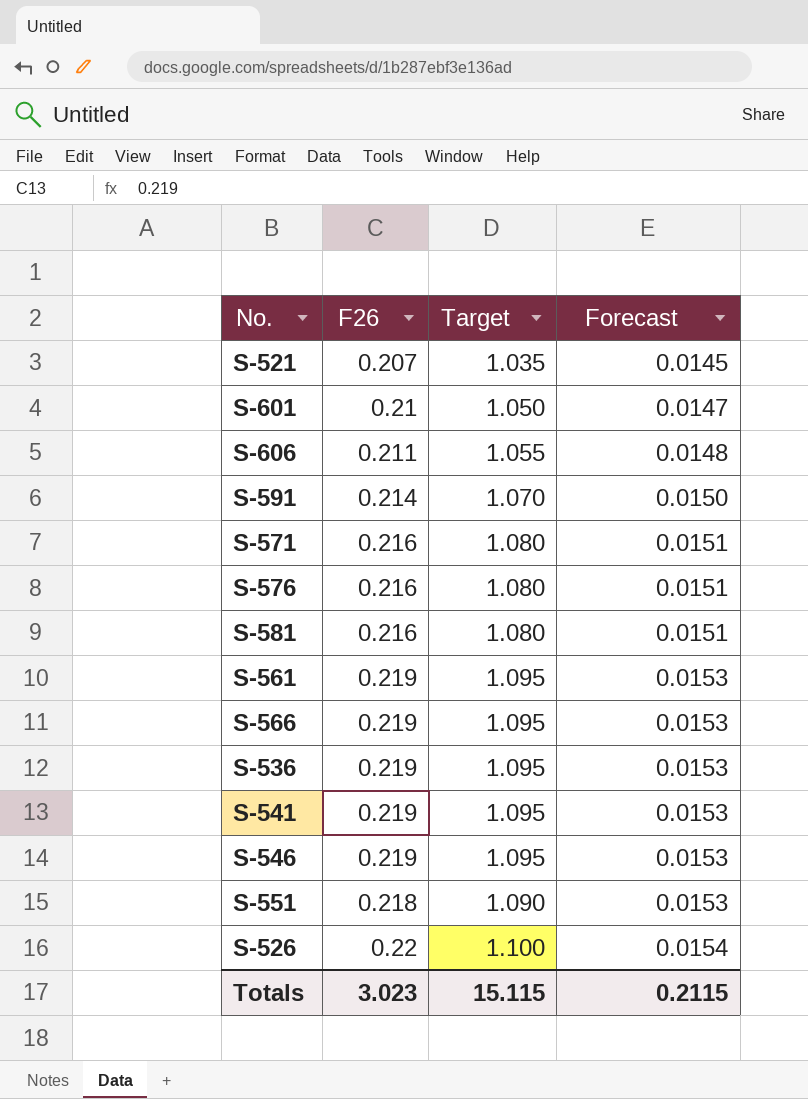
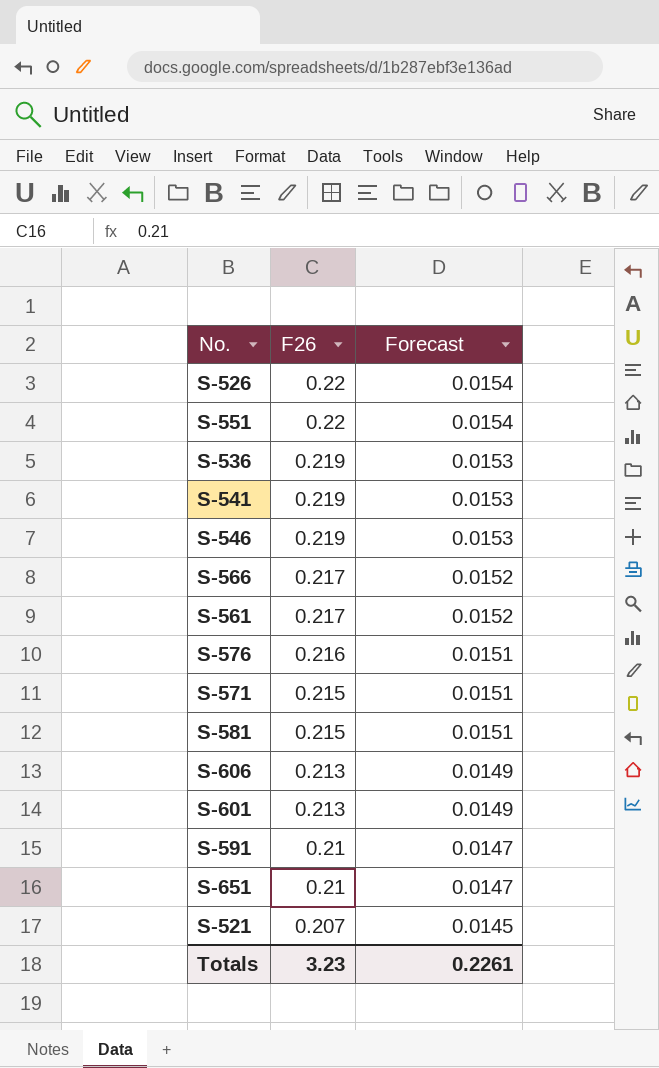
row order: Forecast ascending -> F26 descending
column Target | formula: [F26] * 5 -> none
S-551 | F26: 0.218 -> 0.22
S-551 | Forecast: 0.0153 -> 0.0154
S-566 | F26: 0.219 -> 0.217
S-566 | Forecast: 0.0153 -> 0.0152
S-561 | F26: 0.219 -> 0.217
S-561 | Forecast: 0.0153 -> 0.0152
S-571 | F26: 0.216 -> 0.215
S-581 | F26: 0.216 -> 0.215
S-606 | F26: 0.211 -> 0.213
S-606 | Forecast: 0.0148 -> 0.0149
S-601 | F26: 0.21 -> 0.213
S-601 | Forecast: 0.0147 -> 0.0149
S-591 | F26: 0.214 -> 0.21
S-591 | Forecast: 0.0150 -> 0.0147
row S-651: none -> 0.21 | 0.0147
Totals | F26: 3.023 -> 3.23
Totals | Forecast: 0.2115 -> 0.2261

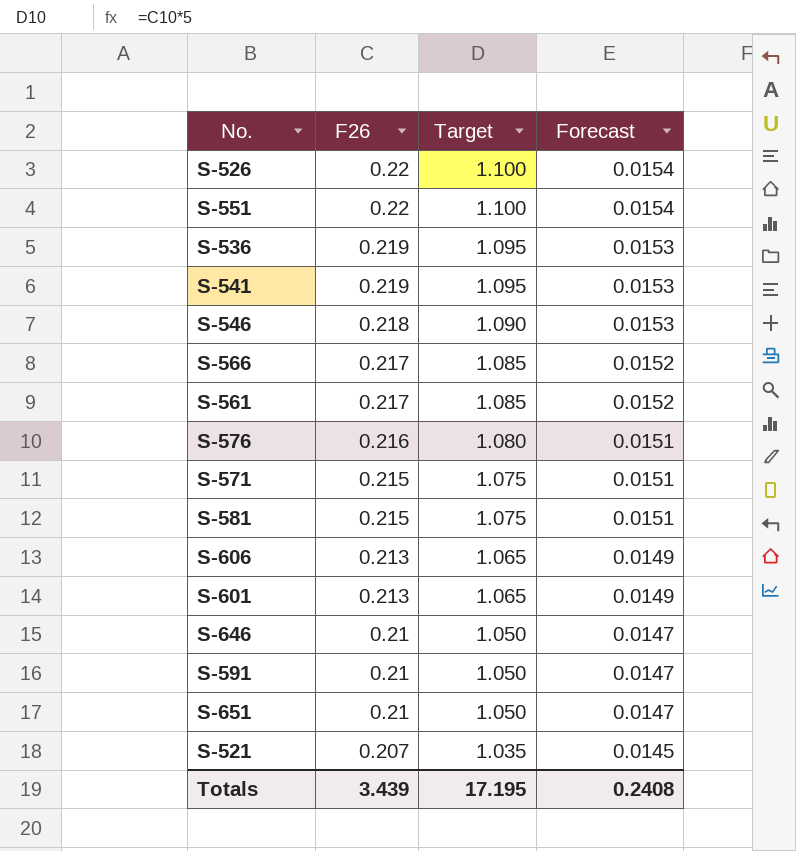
column Target | formula: none -> [F26] * 5
S-546 | F26: 0.219 -> 0.218
row S-646: none -> 0.21 | 1.050 | 0.0147
Totals | F26: 3.23 -> 3.439
Totals | Forecast: 0.2261 -> 0.2408

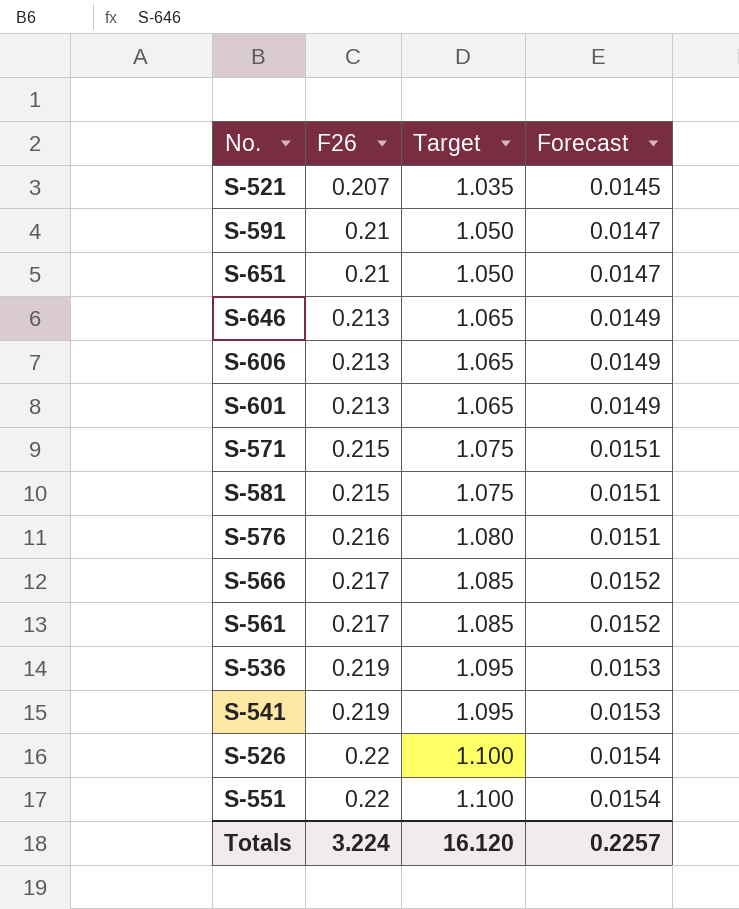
row order: F26 descending -> F26 ascending
row S-546: 0.218 | 1.090 | 0.0153 -> none
S-646 | F26: 0.21 -> 0.213
S-646 | Target: 1.050 -> 1.065
S-646 | Forecast: 0.0147 -> 0.0149
Totals | F26: 3.439 -> 3.224
Totals | Target: 17.195 -> 16.120
Totals | Forecast: 0.2408 -> 0.2257

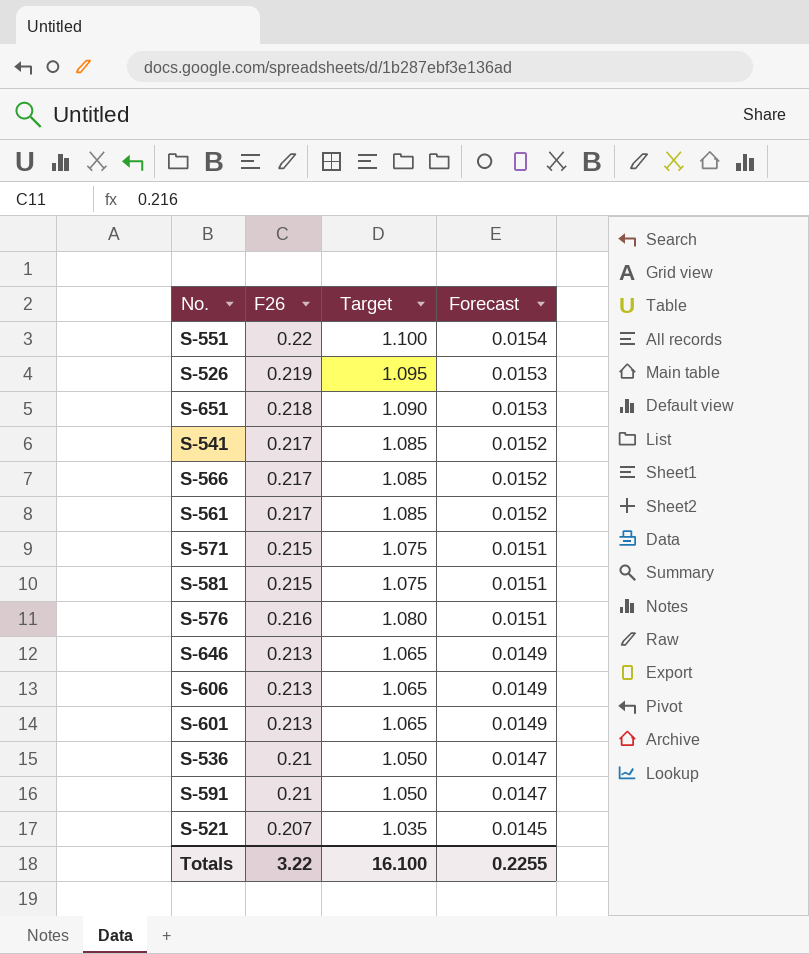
row order: F26 ascending -> Forecast descending
S-526 | F26: 0.22 -> 0.219
S-526 | Target: 1.100 -> 1.095
S-526 | Forecast: 0.0154 -> 0.0153
S-651 | F26: 0.21 -> 0.218
S-651 | Target: 1.050 -> 1.090
S-651 | Forecast: 0.0147 -> 0.0153
S-541 | F26: 0.219 -> 0.217
S-541 | Target: 1.095 -> 1.085
S-541 | Forecast: 0.0153 -> 0.0152
S-536 | F26: 0.219 -> 0.21
S-536 | Target: 1.095 -> 1.050
S-536 | Forecast: 0.0153 -> 0.0147
Totals | F26: 3.224 -> 3.22
Totals | Target: 16.120 -> 16.100
Totals | Forecast: 0.2257 -> 0.2255

